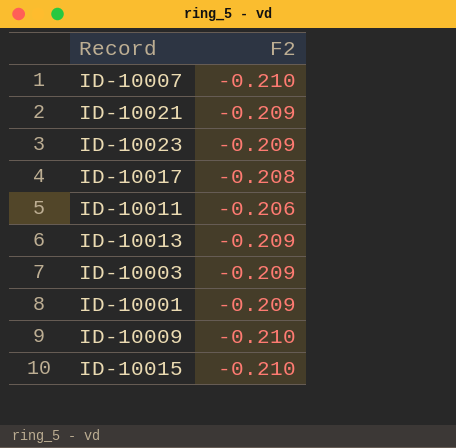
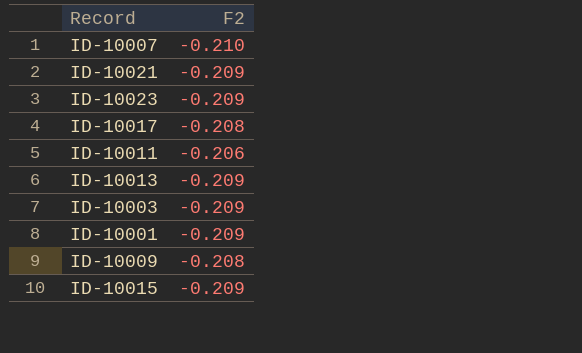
ID-10009 | F2: -0.210 -> -0.208
ID-10015 | F2: -0.210 -> -0.209

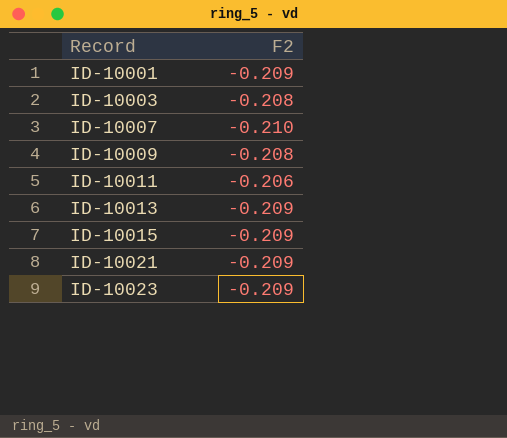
row order: none -> Record ascending
row ID-10017: -0.208 -> none
ID-10003 | F2: -0.209 -> -0.208

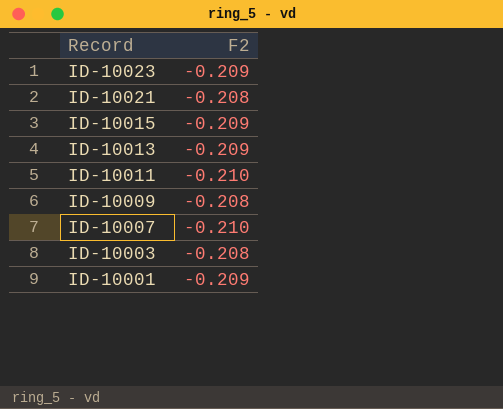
row order: Record ascending -> Record descending
ID-10021 | F2: -0.209 -> -0.208
ID-10011 | F2: -0.206 -> -0.210

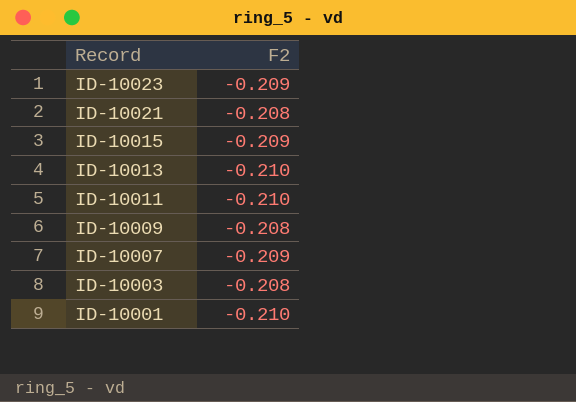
ID-10013 | F2: -0.209 -> -0.210
ID-10007 | F2: -0.210 -> -0.209
ID-10001 | F2: -0.209 -> -0.210

